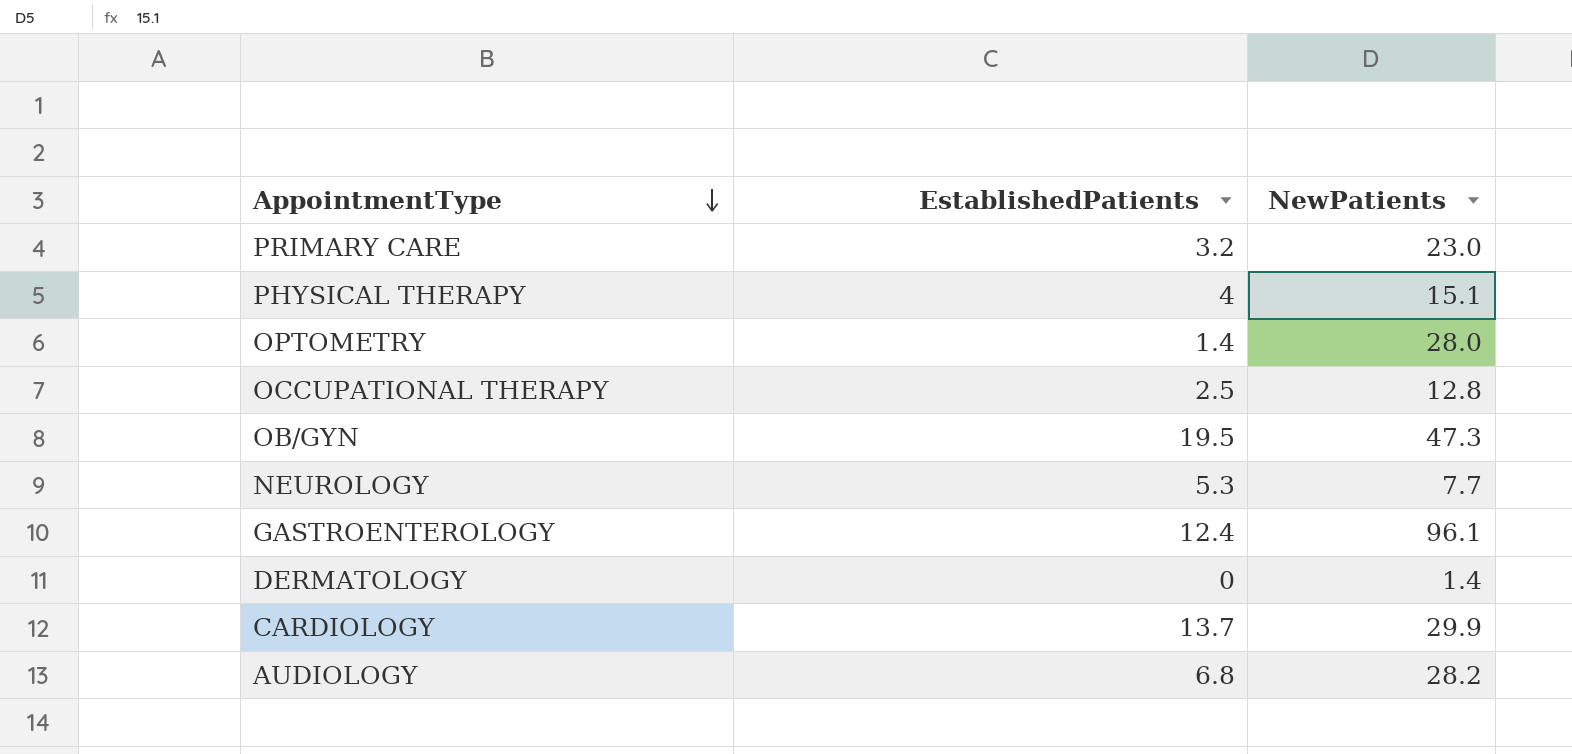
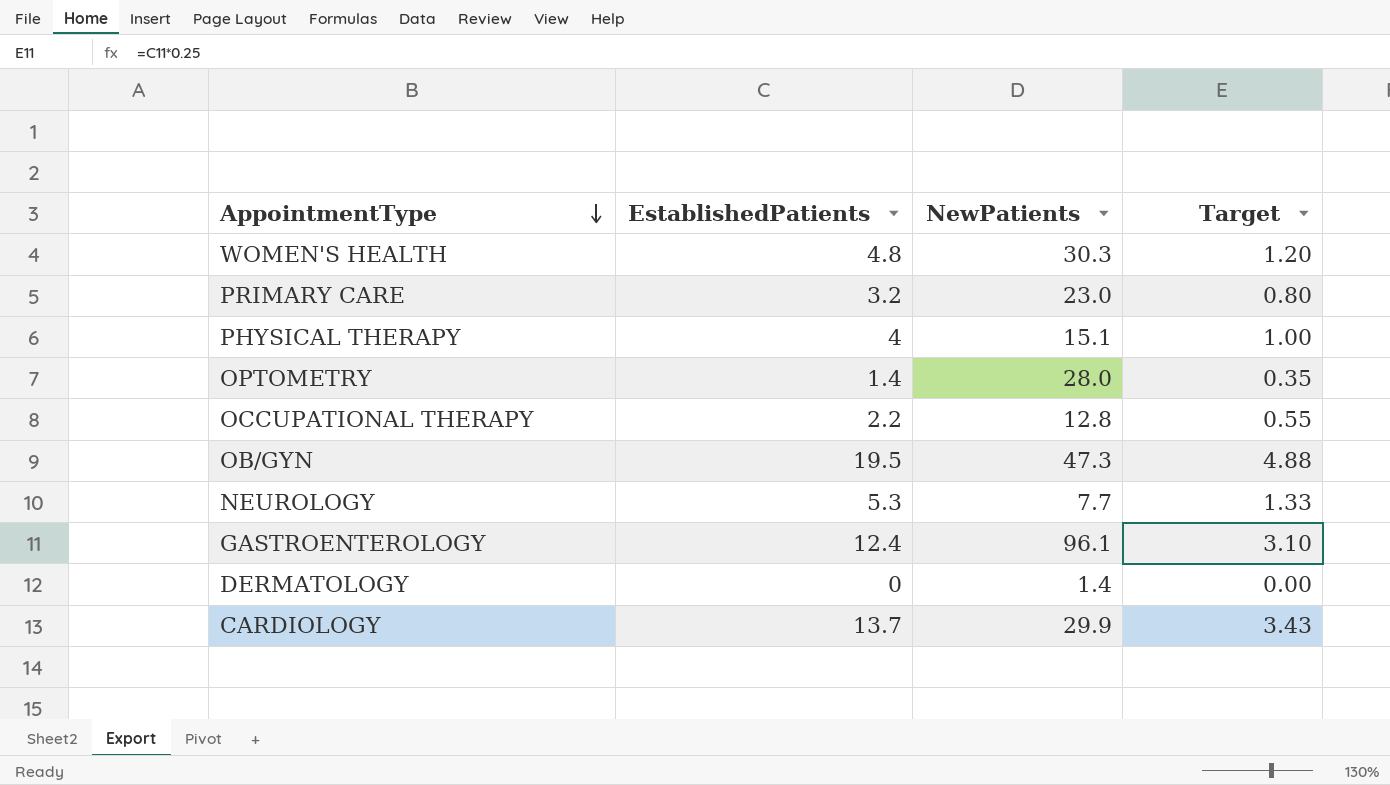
column Target | formula: none -> [EstablishedPatients] * 0.25
row AUDIOLOGY: 6.8 | 28.2 -> none
row WOMEN'S HEALTH: none -> 4.8 | 30.3 | 1.20
OCCUPATIONAL THERAPY | EstablishedPatients: 2.5 -> 2.2

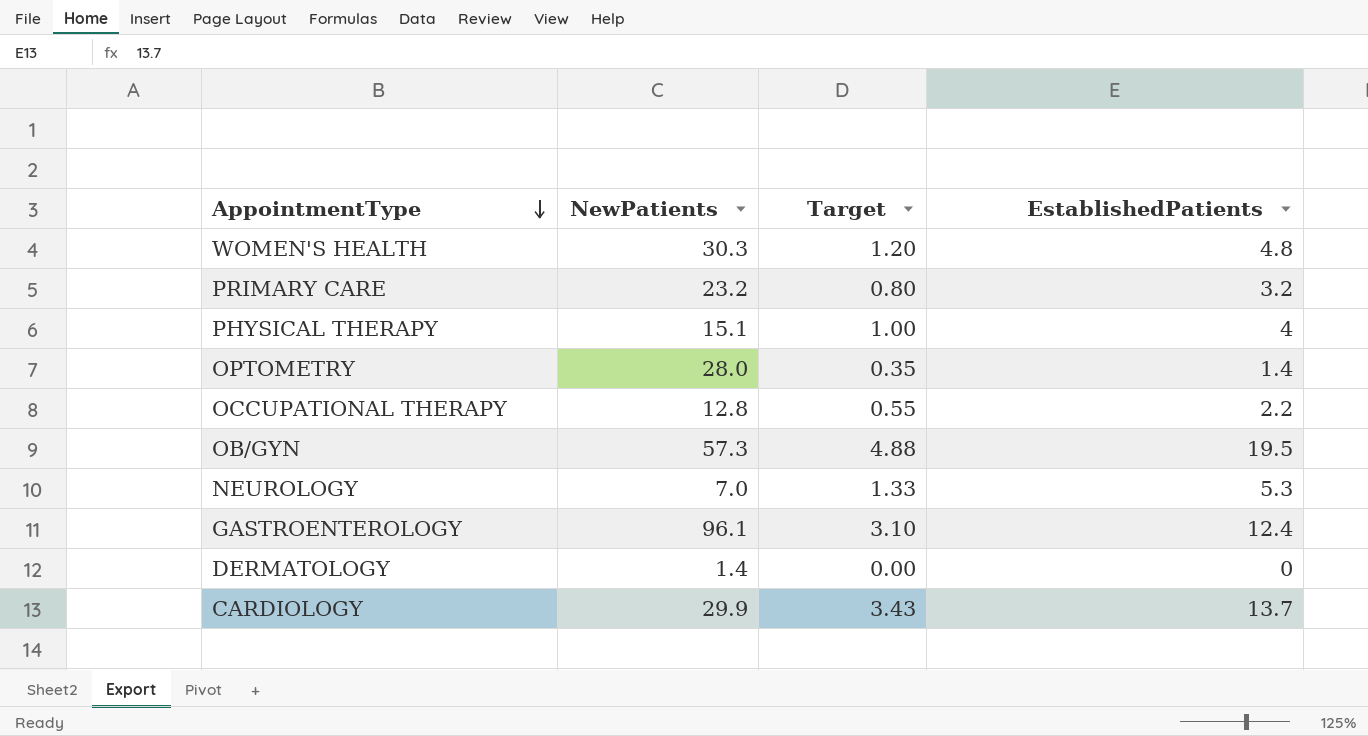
column EstablishedPatients | position: 2 -> 4
PRIMARY CARE | NewPatients: 23.0 -> 23.2
OB/GYN | NewPatients: 47.3 -> 57.3
NEUROLOGY | NewPatients: 7.7 -> 7.0

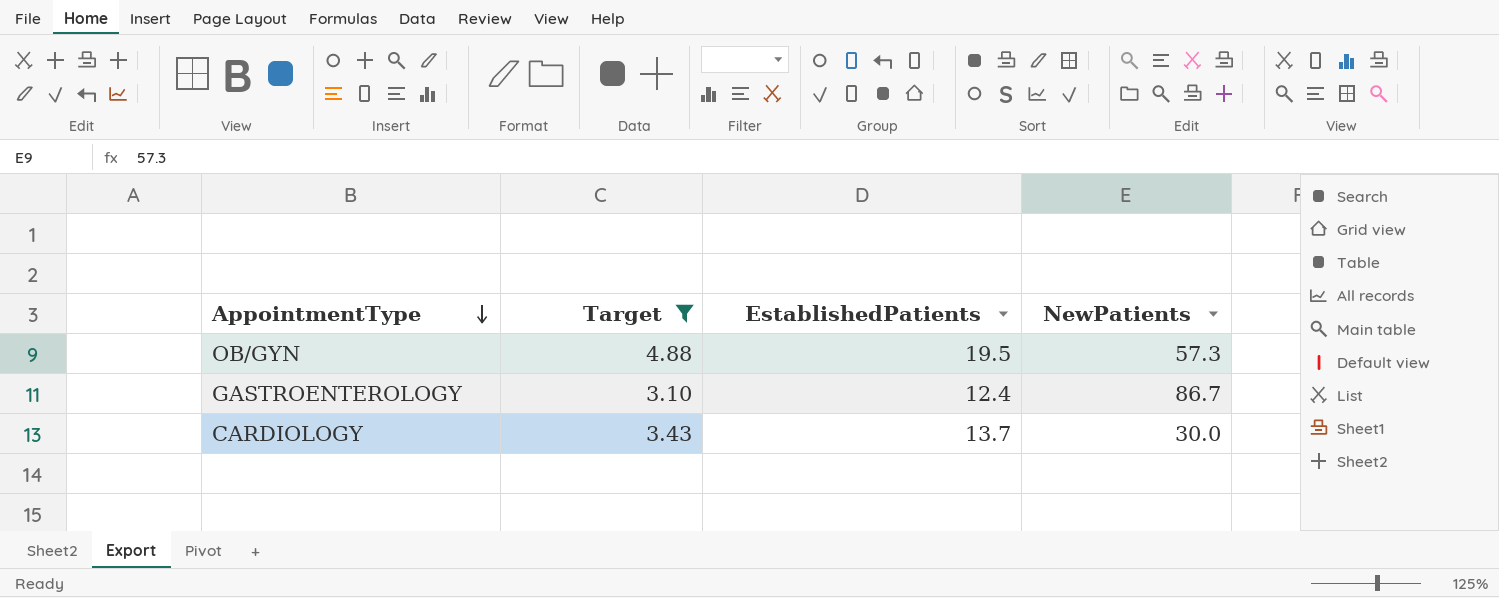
filter: none -> Target >= 3.10
column NewPatients | position: 2 -> 4
GASTROENTEROLOGY | NewPatients: 96.1 -> 86.7
CARDIOLOGY | NewPatients: 29.9 -> 30.0

